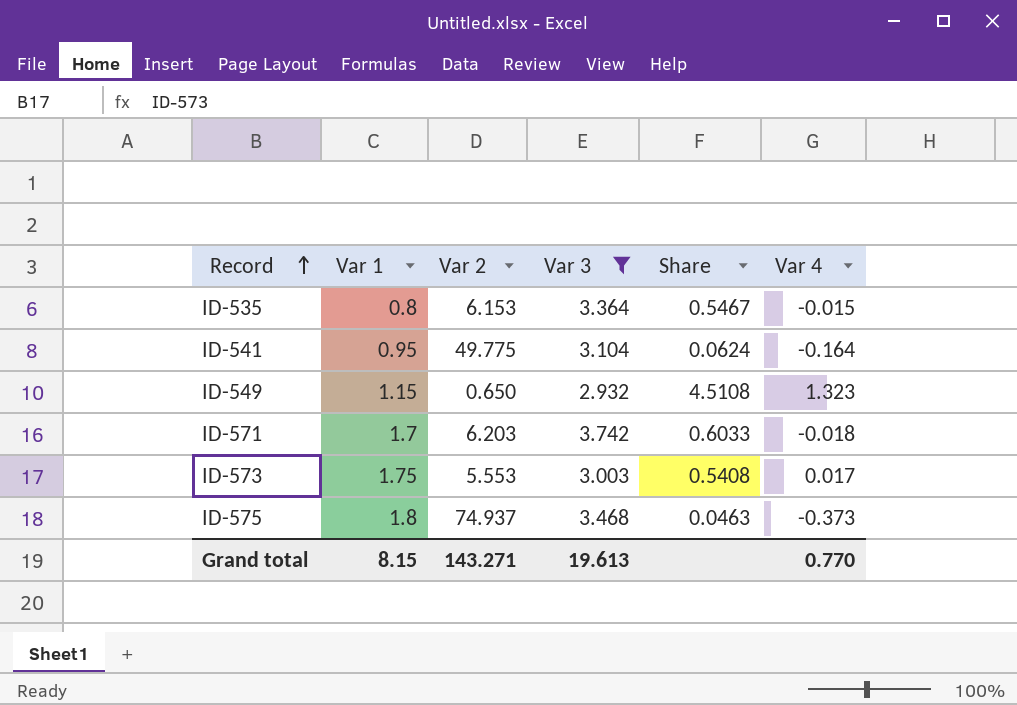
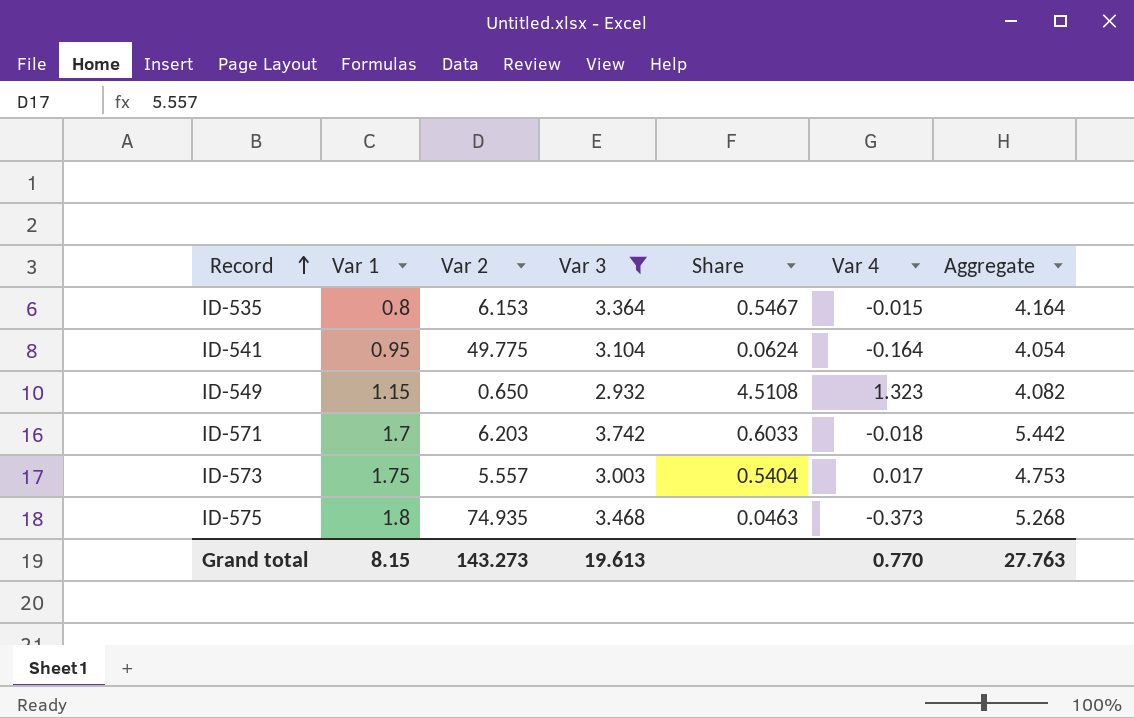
column Aggregate | formula: none -> [Var 1] + [Var 3]
ID-573 | Var 2: 5.553 -> 5.557
ID-573 | Share: 0.5408 -> 0.5404
ID-575 | Var 2: 74.937 -> 74.935
Grand total | Var 2: 143.271 -> 143.273

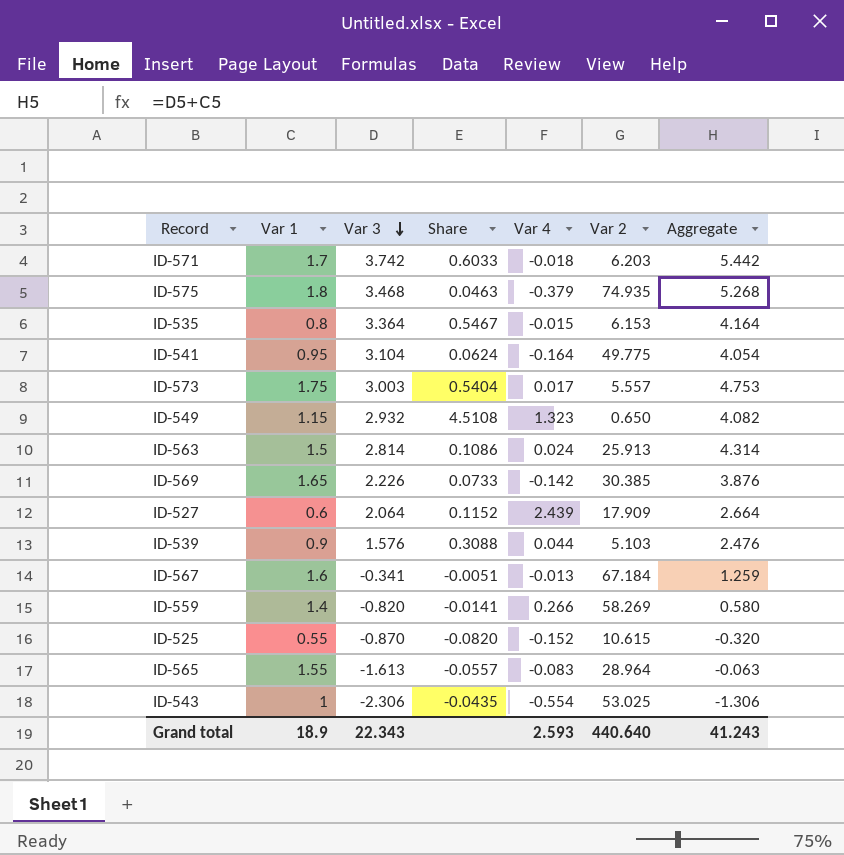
filter: Var 3 >= 2.932 -> none
row order: Record ascending -> Var 3 descending
column Var 2 | position: 3 -> 6
ID-575 | Var 4: -0.373 -> -0.379
Grand total | Var 1: 8.15 -> 18.9
Grand total | Var 3: 19.613 -> 22.343
Grand total | Var 4: 0.770 -> 2.593
Grand total | Var 2: 143.273 -> 440.640
Grand total | Aggregate: 27.763 -> 41.243

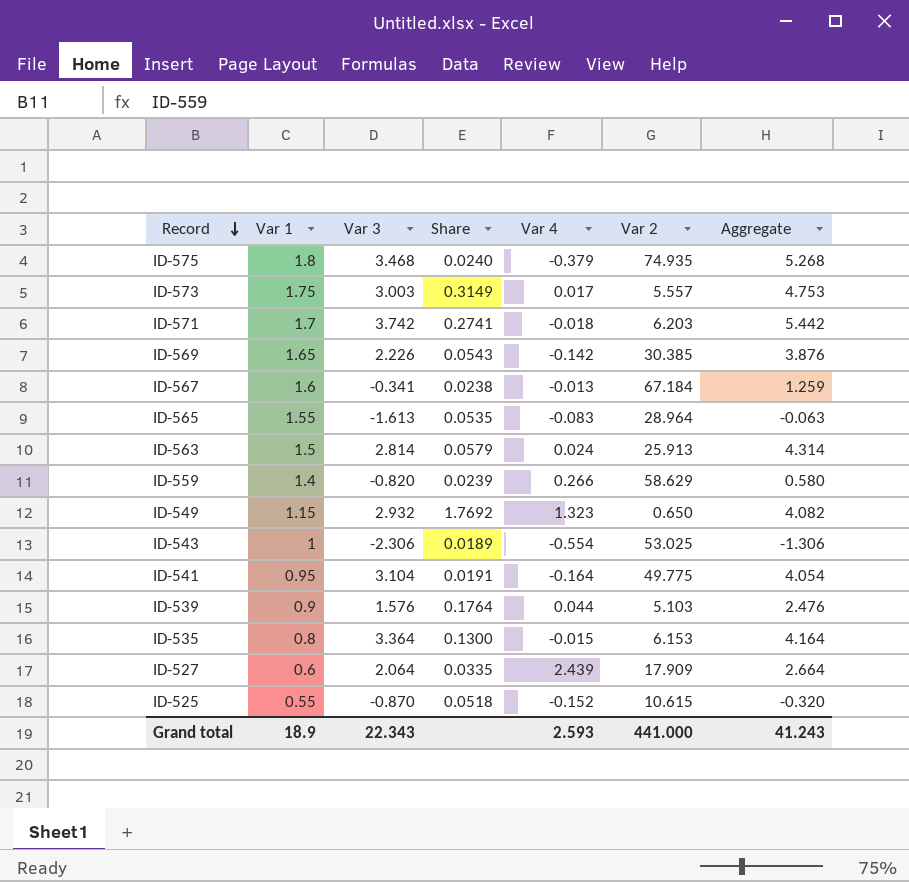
row order: Var 3 descending -> Record descending
column Share | formula: [Var 3] / [Var 2] -> [Var 1] / [Var 2]
ID-559 | Var 2: 58.269 -> 58.629
Grand total | Var 2: 440.640 -> 441.000

